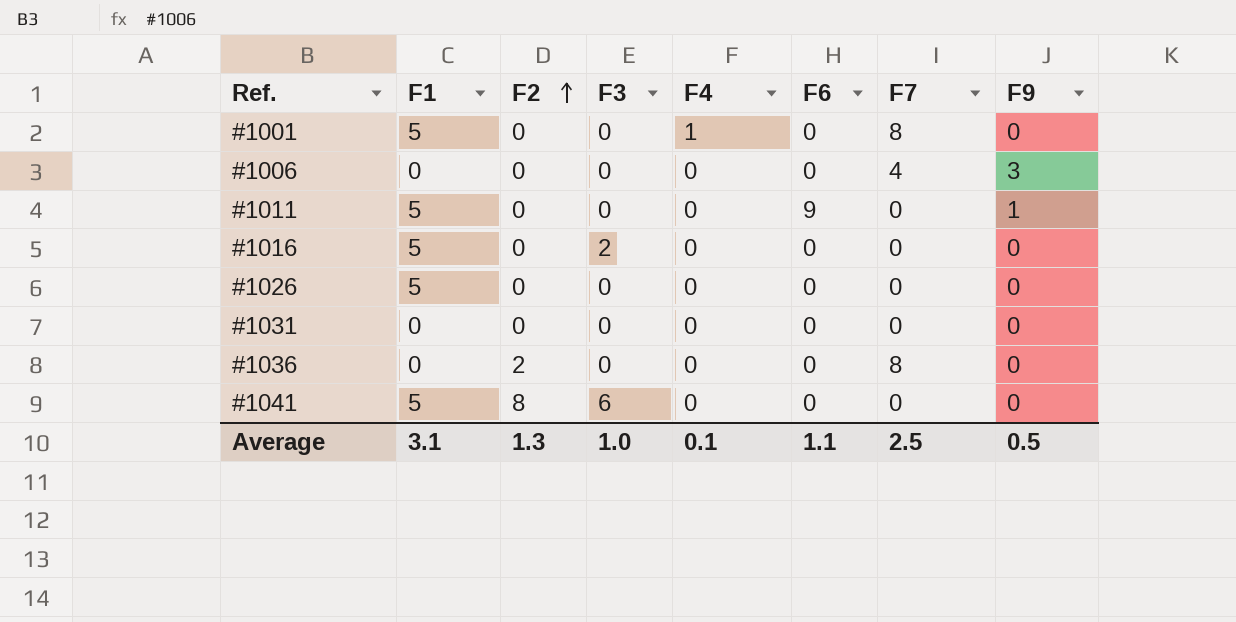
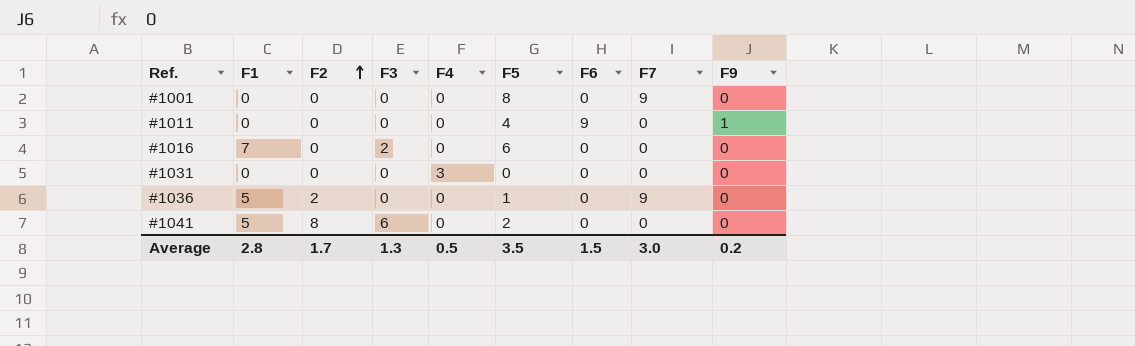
column F5 | position: none -> 6
row #1006: 0 | 0 | 0 | 0 | 0 | 4 | 3 -> none
row #1026: 5 | 0 | 0 | 0 | 0 | 0 | 0 -> none
#1001 | F1: 5 -> 0
#1001 | F4: 1 -> 0
#1001 | F7: 8 -> 9
#1011 | F1: 5 -> 0
#1016 | F1: 5 -> 7
#1031 | F4: 0 -> 3
#1036 | F1: 0 -> 5
#1036 | F7: 8 -> 9
Average | F1: 3.1 -> 2.8
Average | F2: 1.3 -> 1.7
Average | F3: 1.0 -> 1.3
Average | F4: 0.1 -> 0.5
Average | F6: 1.1 -> 1.5
Average | F7: 2.5 -> 3.0
Average | F9: 0.5 -> 0.2

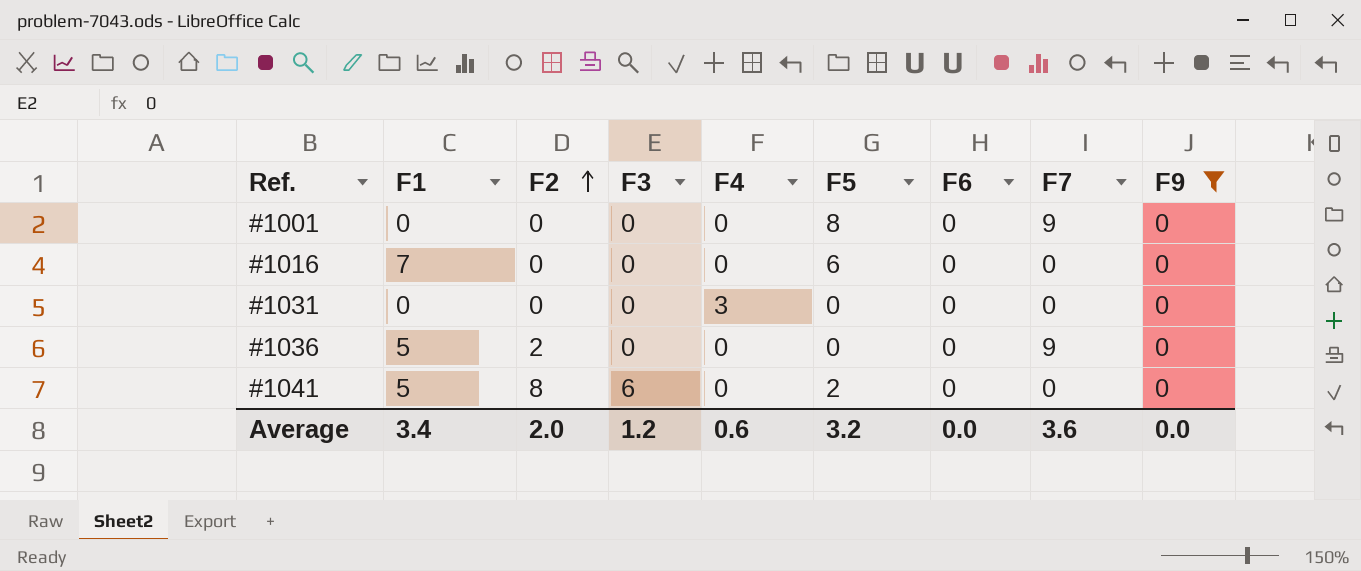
filter: none -> F9 = 0
#1016 | F3: 2 -> 0
#1036 | F5: 1 -> 0
Average | F1: 2.8 -> 3.4
Average | F2: 1.7 -> 2.0
Average | F3: 1.3 -> 1.2
Average | F4: 0.5 -> 0.6
Average | F5: 3.5 -> 3.2
Average | F6: 1.5 -> 0.0
Average | F7: 3.0 -> 3.6
Average | F9: 0.2 -> 0.0

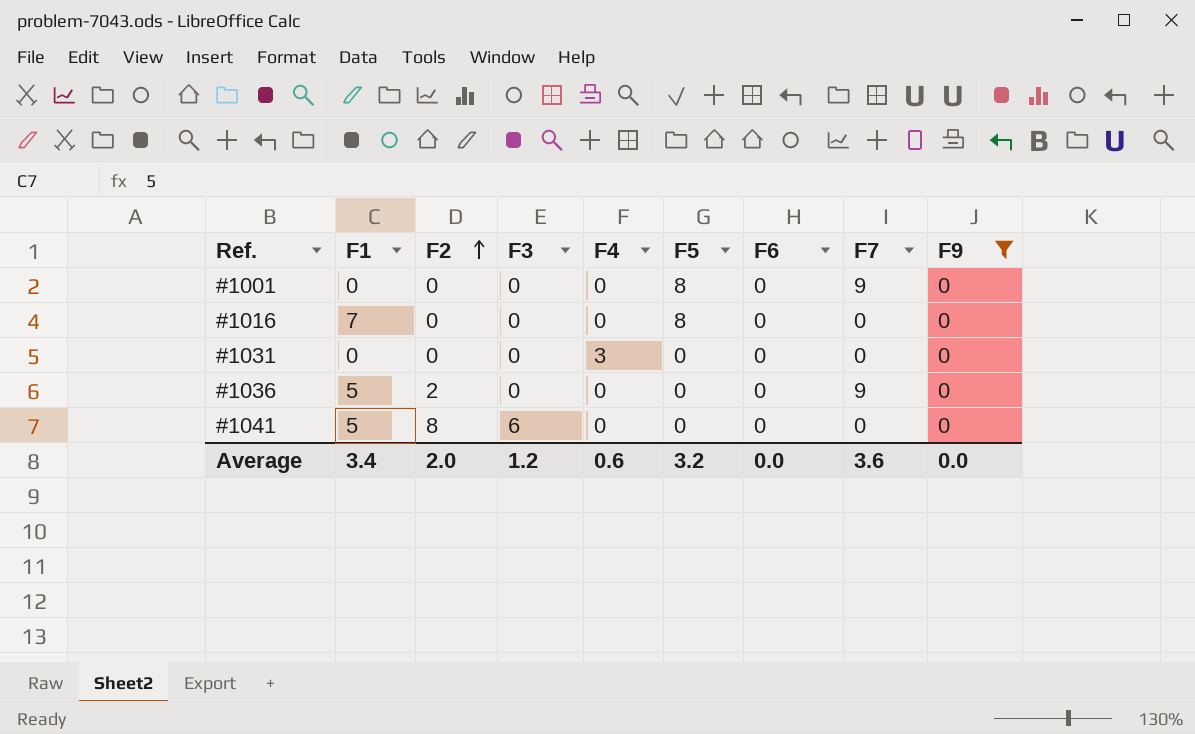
#1016 | F5: 6 -> 8
#1041 | F5: 2 -> 0

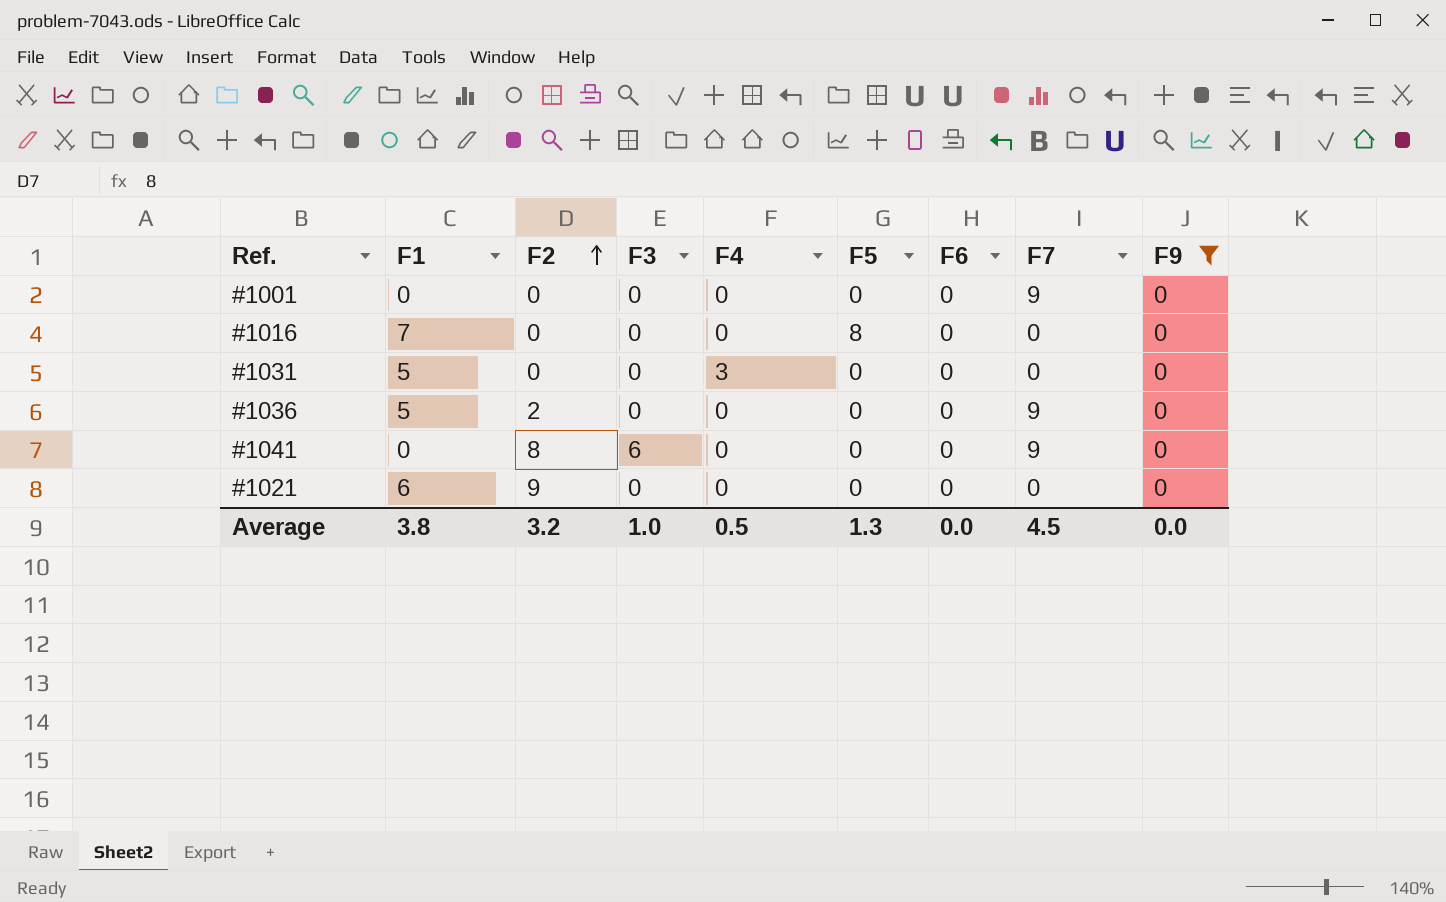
#1001 | F5: 8 -> 0
#1031 | F1: 0 -> 5
#1041 | F1: 5 -> 0
#1041 | F7: 0 -> 9
row #1021: none -> 6 | 9 | 0 | 0 | 0 | 0 | 0 | 0
Average | F1: 3.4 -> 3.8
Average | F2: 2.0 -> 3.2
Average | F3: 1.2 -> 1.0
Average | F4: 0.6 -> 0.5
Average | F5: 3.2 -> 1.3
Average | F7: 3.6 -> 4.5

